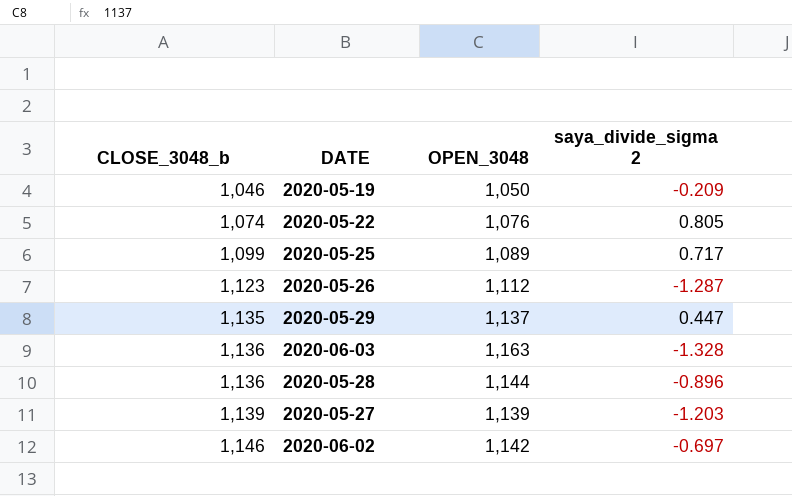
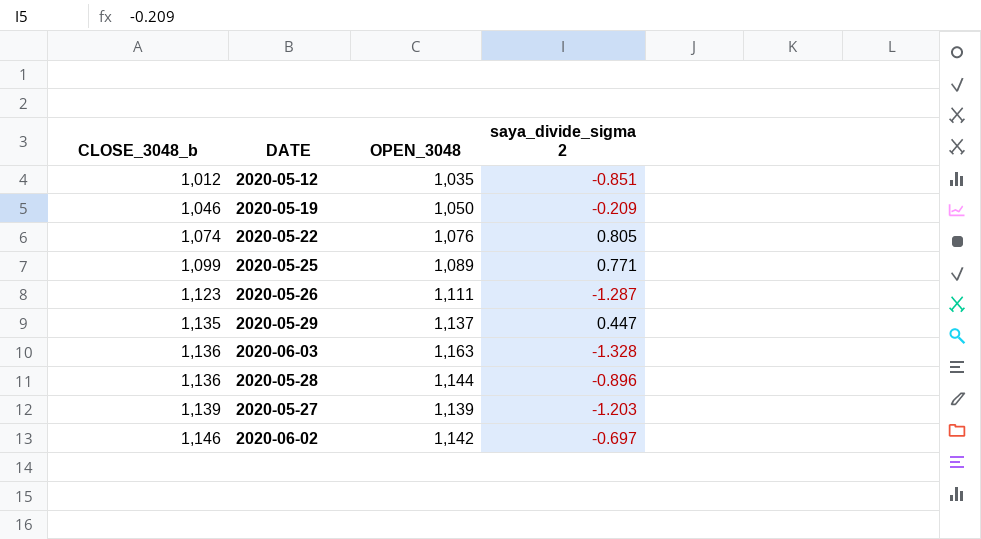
row 2020-05-12: none -> 1,012 | 1,035 | -0.851
2020-05-25 | saya_divide_sigma 2: 0.717 -> 0.771
2020-05-26 | OPEN_3048: 1,112 -> 1,111

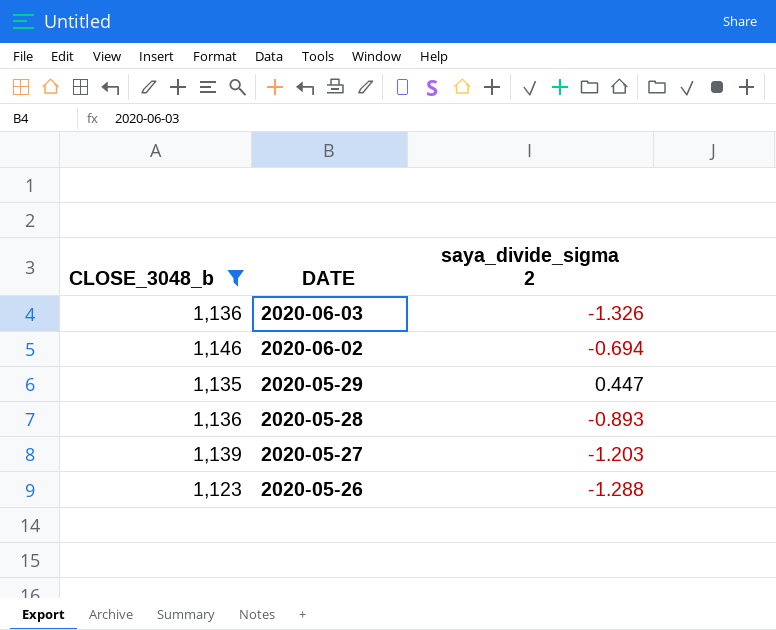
filter: none -> CLOSE_3048_b >= 1,123
row order: CLOSE_3048_b ascending -> DATE descending
column OPEN_3048 | position: 3 -> none
2020-06-03 | saya_divide_sigma 2: -1.328 -> -1.326
2020-06-02 | saya_divide_sigma 2: -0.697 -> -0.694
2020-05-28 | saya_divide_sigma 2: -0.896 -> -0.893
2020-05-26 | saya_divide_sigma 2: -1.287 -> -1.288

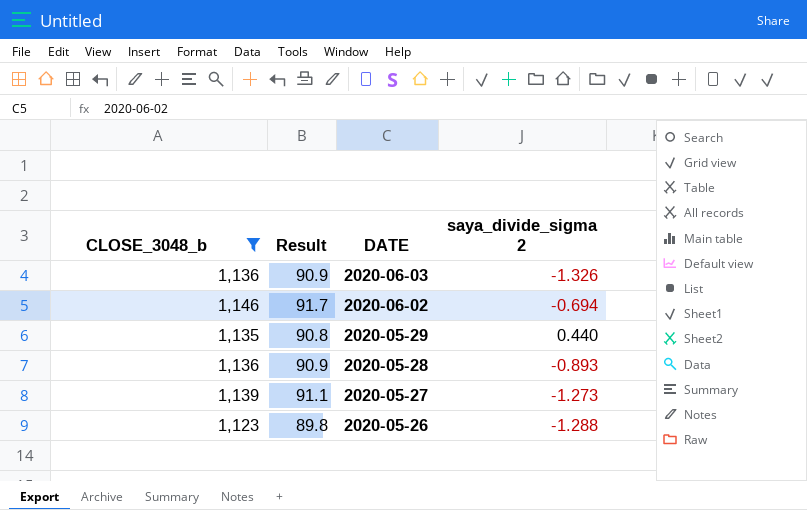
column Result | formula: none -> [CLOSE_3048_b] * 0.08
2020-05-29 | saya_divide_sigma 2: 0.447 -> 0.440
2020-05-27 | saya_divide_sigma 2: -1.203 -> -1.273

